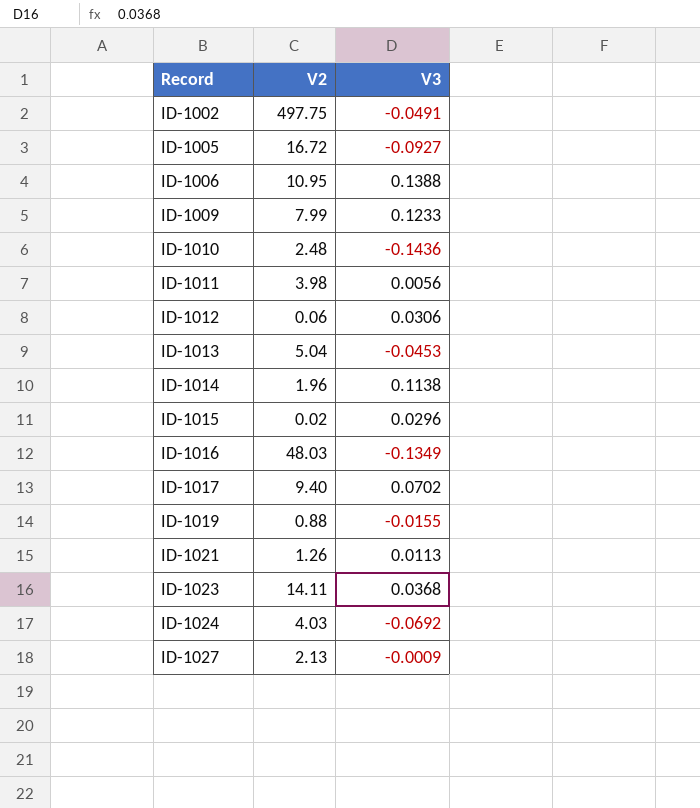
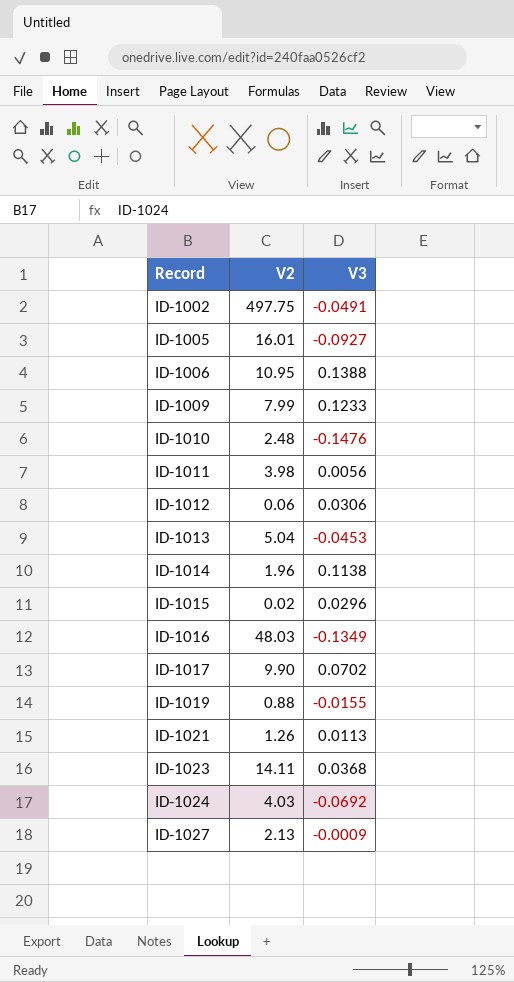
ID-1005 | V2: 16.72 -> 16.01
ID-1010 | V3: -0.1436 -> -0.1476
ID-1017 | V2: 9.40 -> 9.90

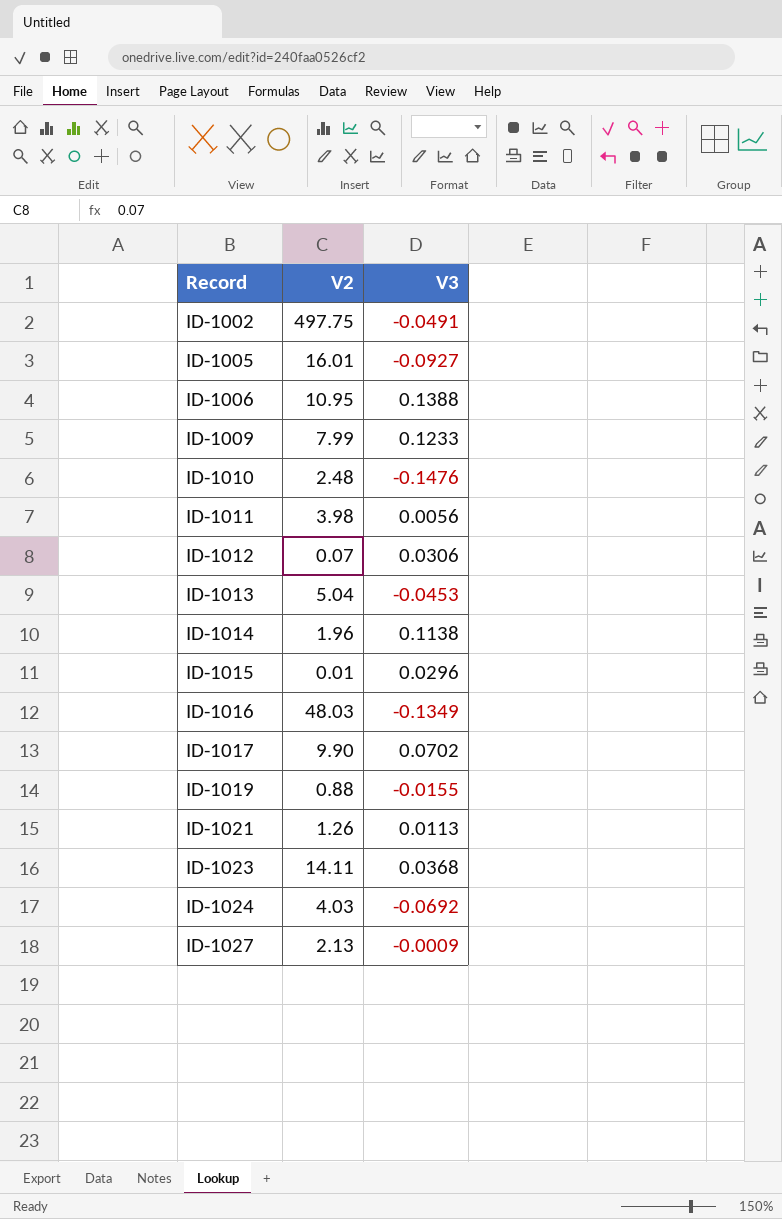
ID-1012 | V2: 0.06 -> 0.07
ID-1015 | V2: 0.02 -> 0.01

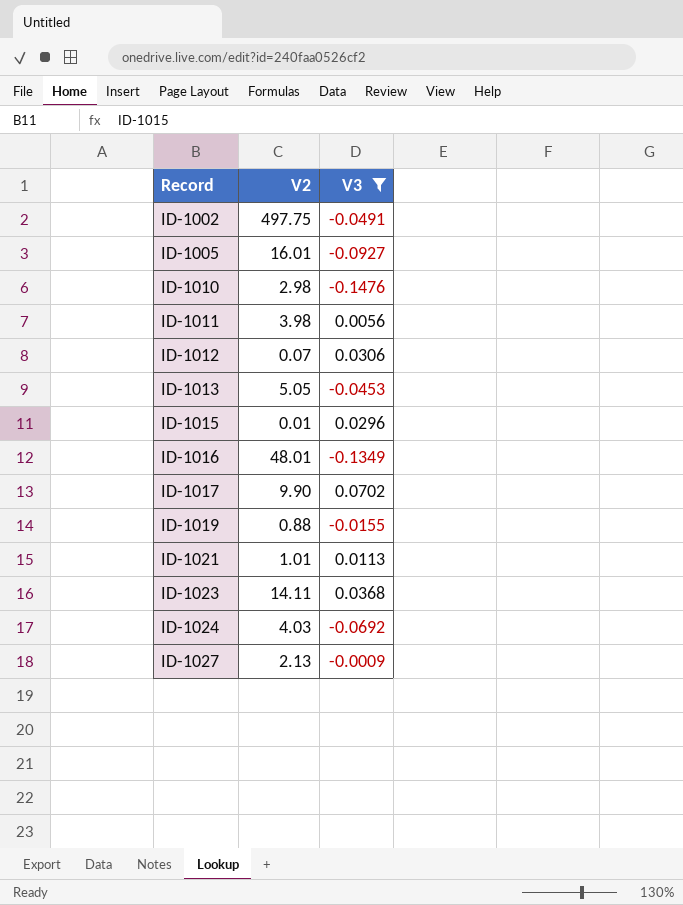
filter: none -> V3 <= 0.0702
ID-1010 | V2: 2.48 -> 2.98
ID-1013 | V2: 5.04 -> 5.05
ID-1016 | V2: 48.03 -> 48.01
ID-1021 | V2: 1.26 -> 1.01

